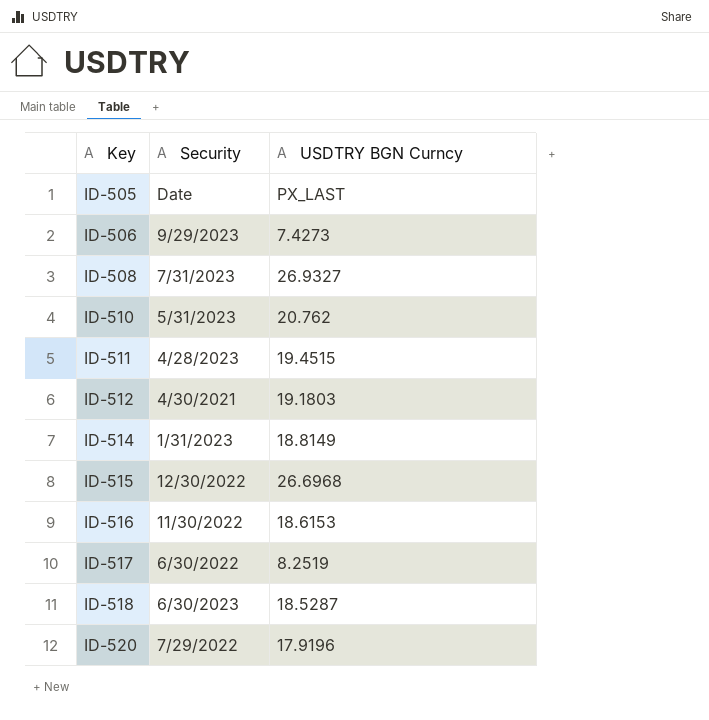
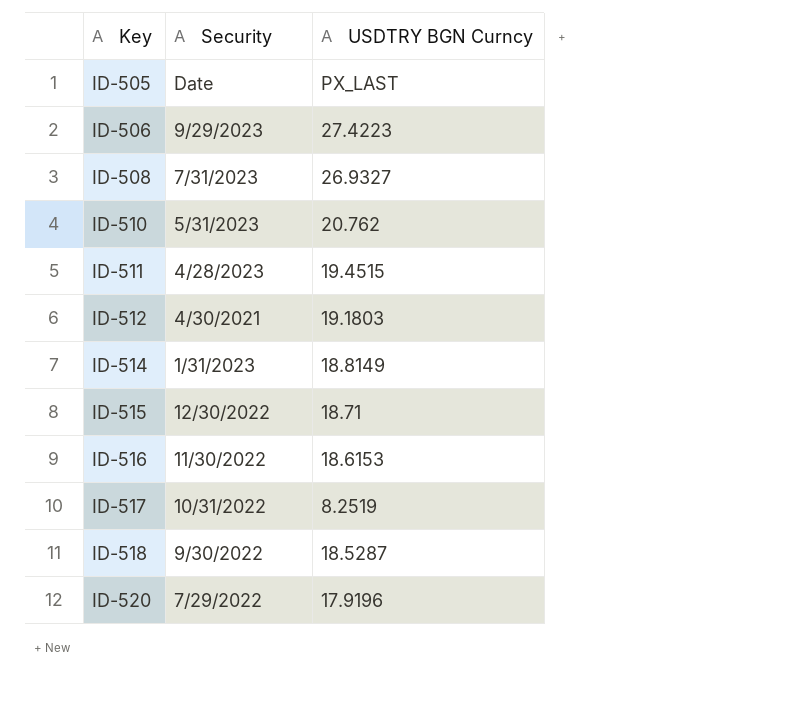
ID-506 | USDTRY BGN Curncy: 7.4273 -> 27.4223
ID-515 | USDTRY BGN Curncy: 26.6968 -> 18.71
ID-517 | Security: 6/30/2022 -> 10/31/2022
ID-518 | Security: 6/30/2023 -> 9/30/2022

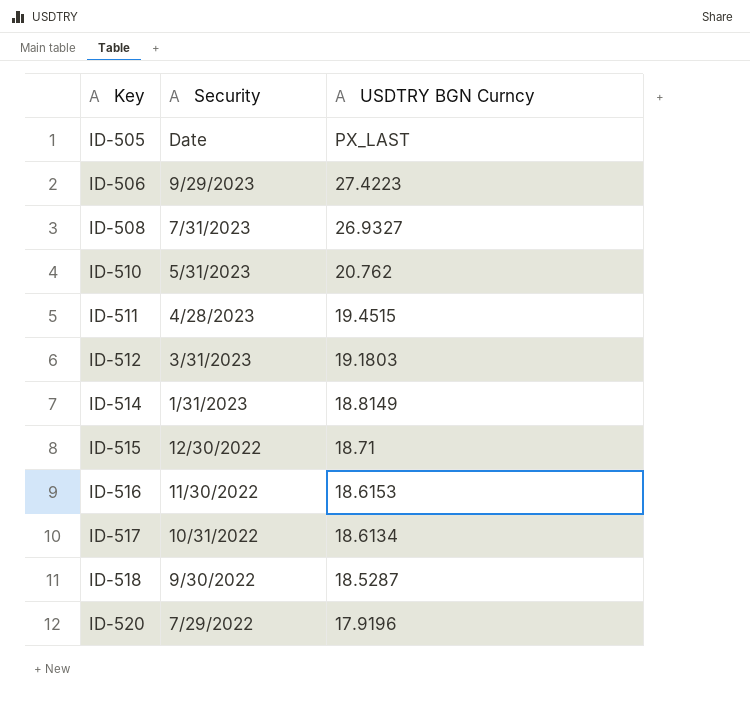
ID-512 | Security: 4/30/2021 -> 3/31/2023
ID-517 | USDTRY BGN Curncy: 8.2519 -> 18.6134

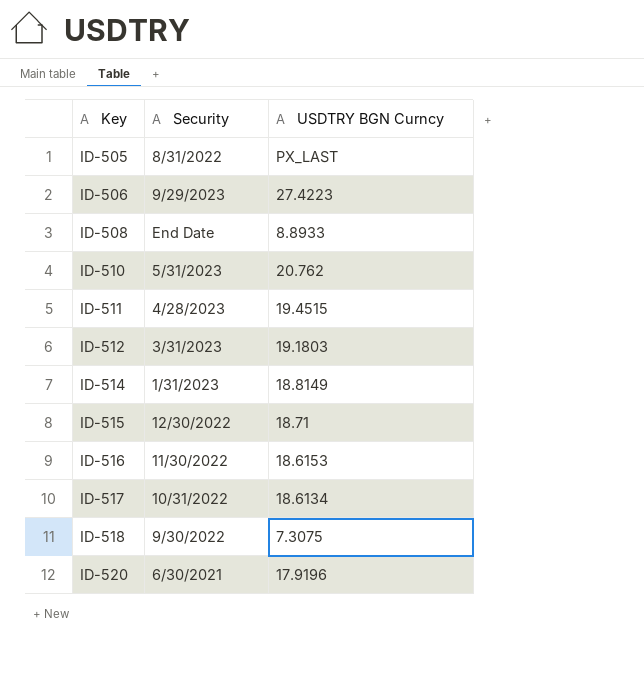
ID-505 | Security: Date -> 8/31/2022
ID-508 | Security: 7/31/2023 -> End Date
ID-508 | USDTRY BGN Curncy: 26.9327 -> 8.8933
ID-518 | USDTRY BGN Curncy: 18.5287 -> 7.3075
ID-520 | Security: 7/29/2022 -> 6/30/2021

